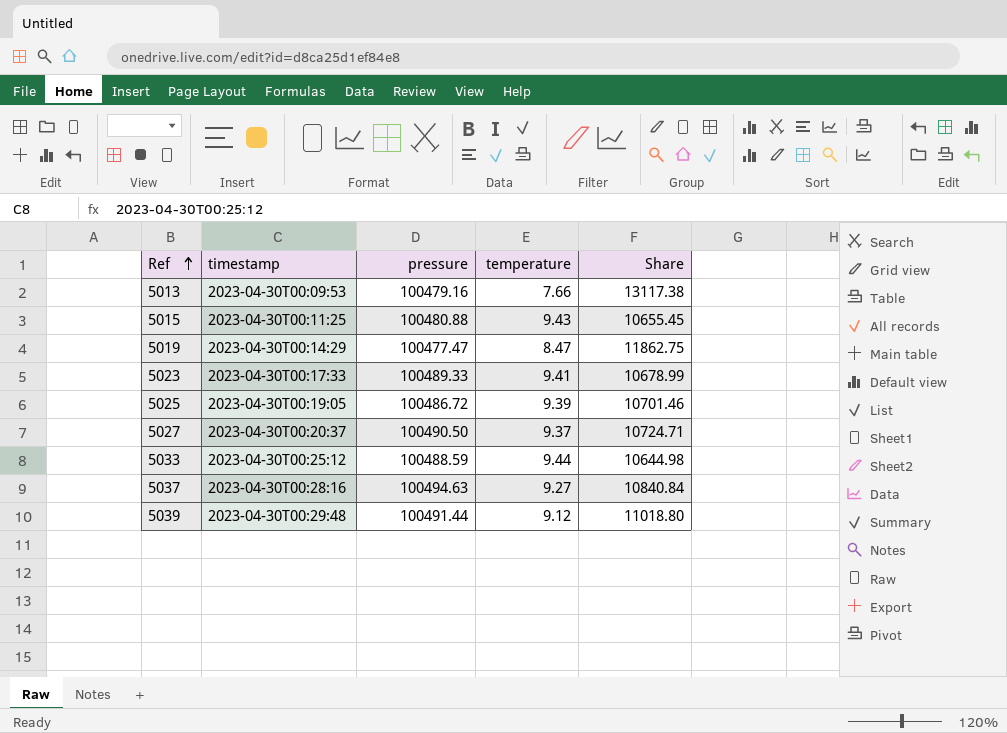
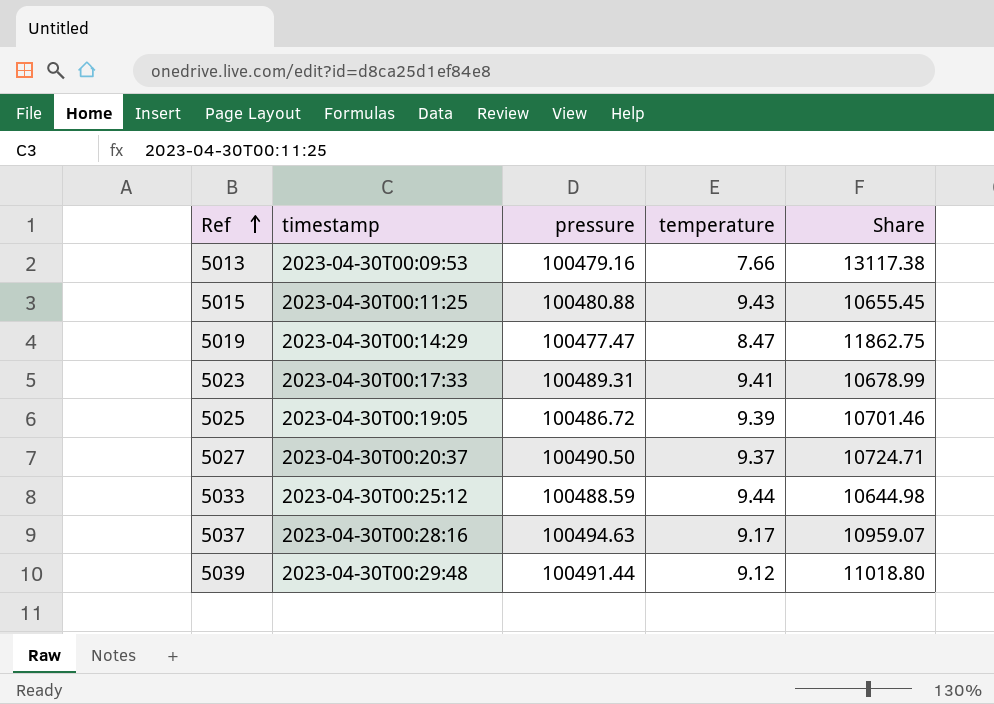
5023 | pressure: 100489.33 -> 100489.31
5037 | temperature: 9.27 -> 9.17
5037 | Share: 10840.84 -> 10959.07

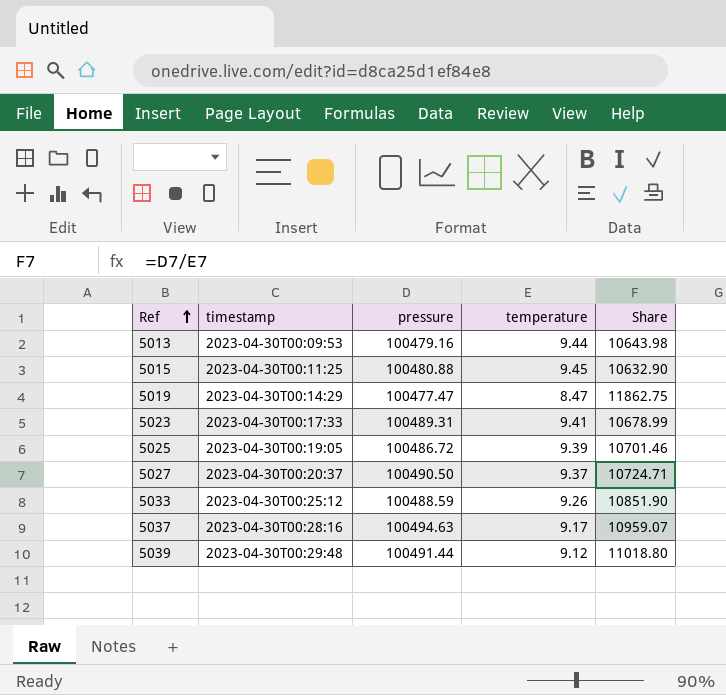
5013 | temperature: 7.66 -> 9.44
5013 | Share: 13117.38 -> 10643.98
5015 | temperature: 9.43 -> 9.45
5015 | Share: 10655.45 -> 10632.90
5033 | temperature: 9.44 -> 9.26
5033 | Share: 10644.98 -> 10851.90

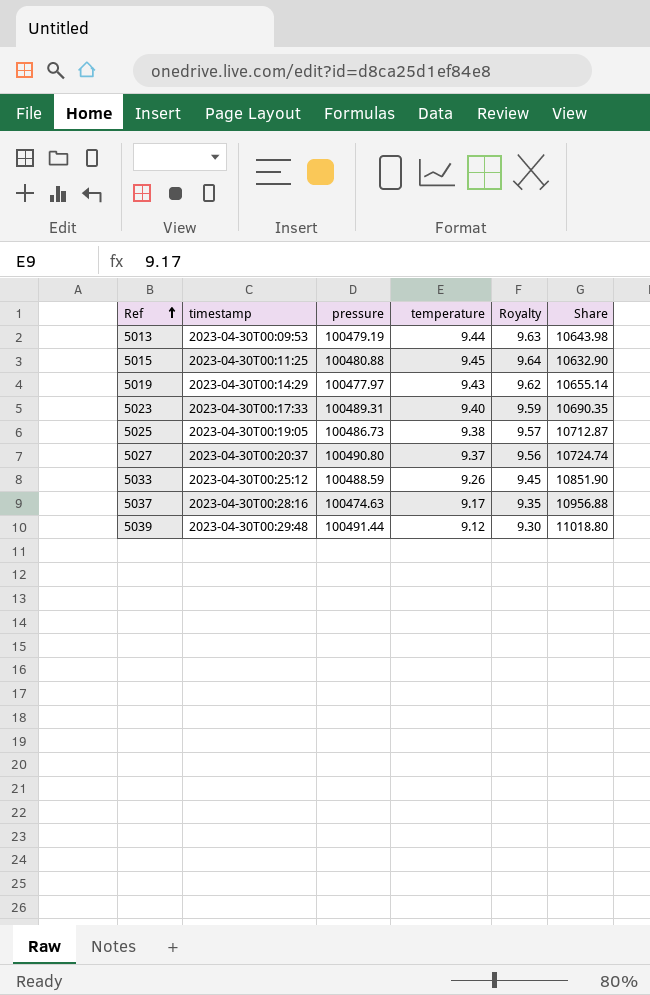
column Royalty | formula: none -> [temperature] * 1.02
5013 | pressure: 100479.16 -> 100479.19
5019 | pressure: 100477.47 -> 100477.97
5019 | temperature: 8.47 -> 9.43
5019 | Share: 11862.75 -> 10655.14
5023 | temperature: 9.41 -> 9.40
5023 | Share: 10678.99 -> 10690.35
5025 | pressure: 100486.72 -> 100486.73
5025 | temperature: 9.39 -> 9.38
5025 | Share: 10701.46 -> 10712.87
5027 | pressure: 100490.50 -> 100490.80
5027 | Share: 10724.71 -> 10724.74
5037 | pressure: 100494.63 -> 100474.63
5037 | Share: 10959.07 -> 10956.88

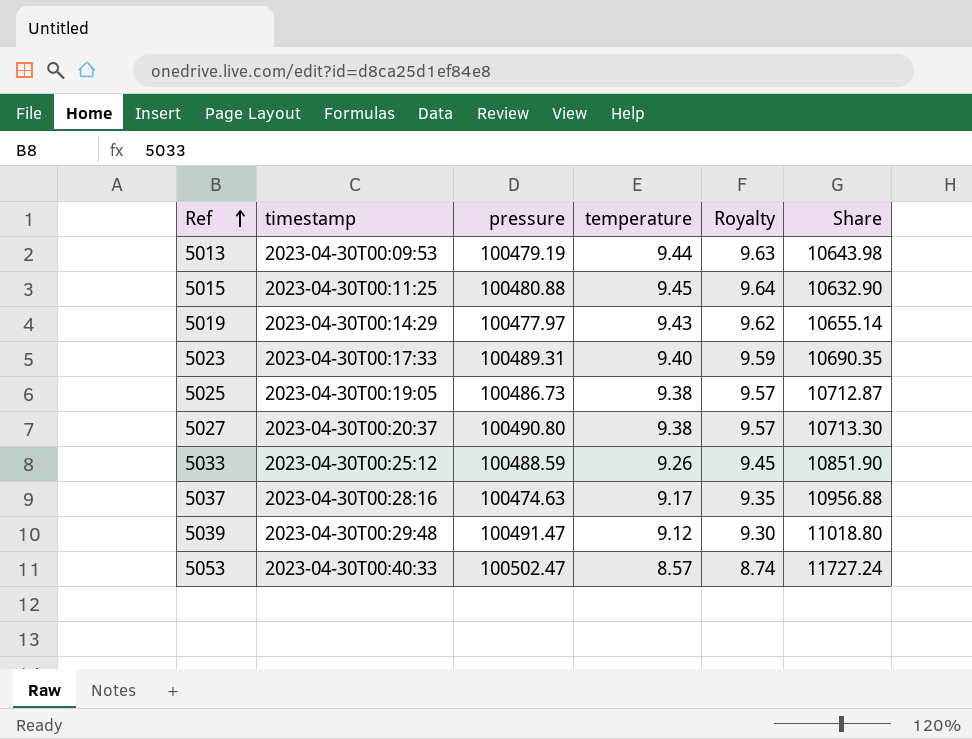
5027 | temperature: 9.37 -> 9.38
5027 | Royalty: 9.56 -> 9.57
5027 | Share: 10724.74 -> 10713.30
5039 | pressure: 100491.44 -> 100491.47
row 5053: none -> 2023-04-30T00:40:33 | 100502.47 | 8.57 | 8.74 | 11727.24

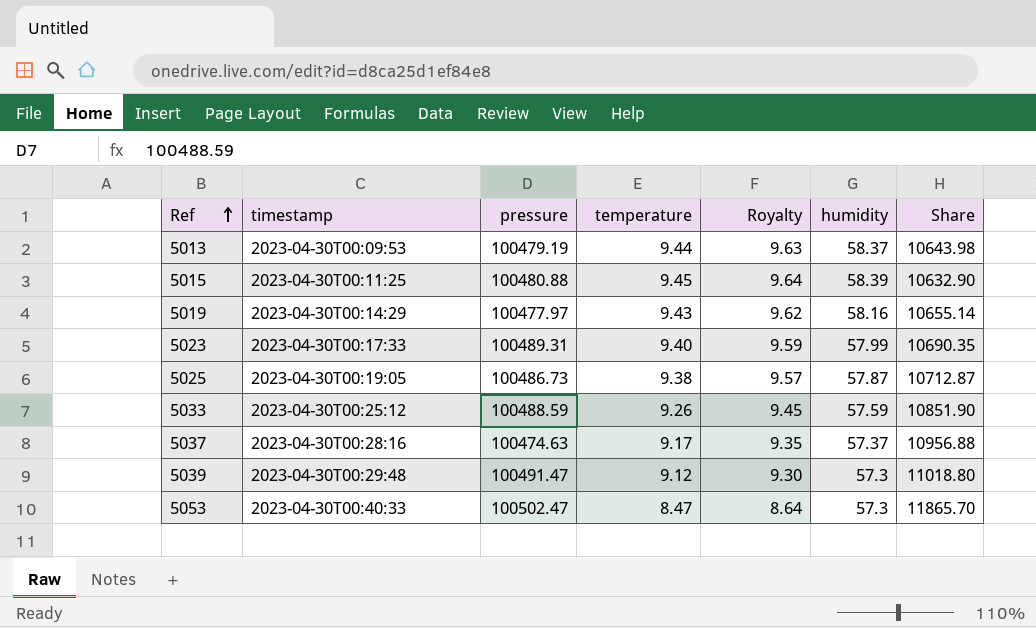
column humidity | position: none -> 6
row 5027: 2023-04-30T00:20:37 | 100490.80 | 9.38 | 9.57 | 10713.30 -> none
5053 | temperature: 8.57 -> 8.47
5053 | Royalty: 8.74 -> 8.64
5053 | Share: 11727.24 -> 11865.70

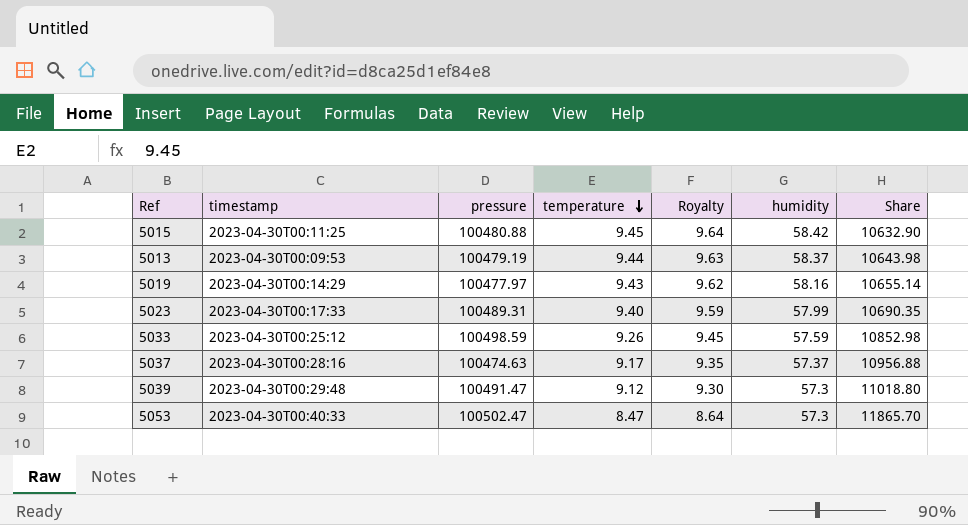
row order: Ref ascending -> temperature descending
row 5025: 2023-04-30T00:19:05 | 100486.73 | 9.38 | 9.57 | 57.87 | 10712.87 -> none
5015 | humidity: 58.39 -> 58.42
5033 | pressure: 100488.59 -> 100498.59
5033 | Share: 10851.90 -> 10852.98

